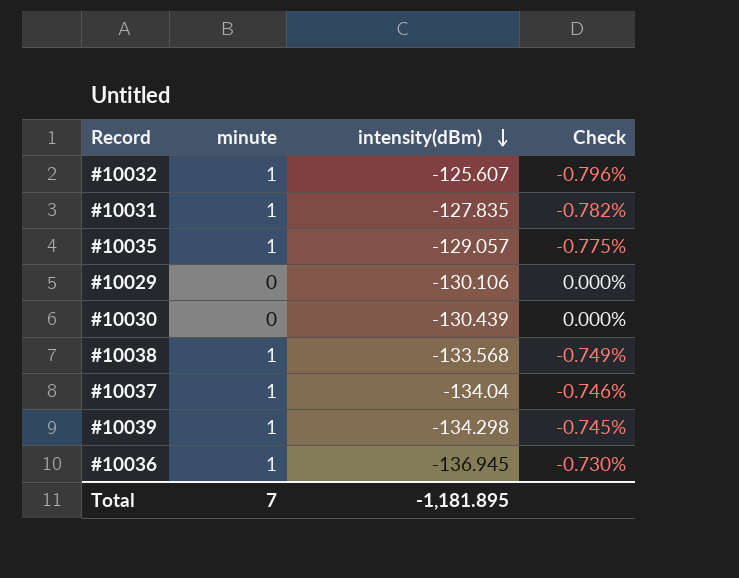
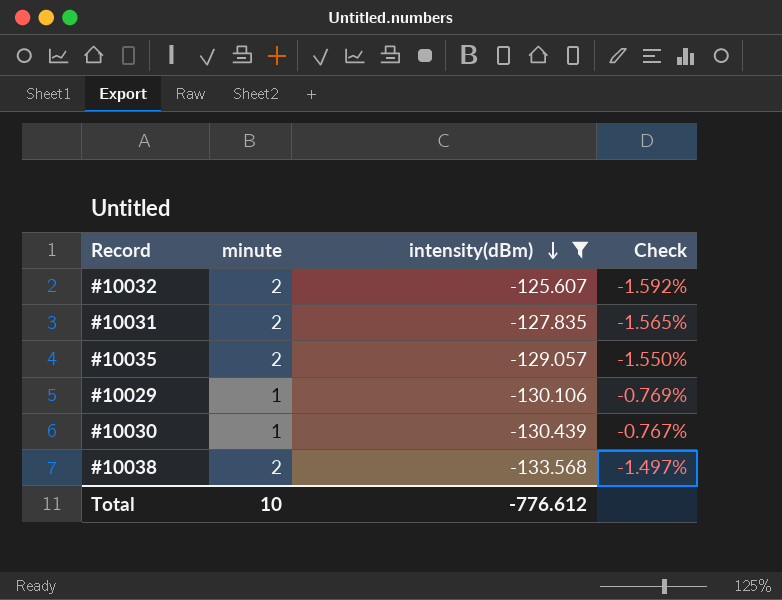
filter: none -> intensity(dBm) >= -133.568
#10032 | minute: 1 -> 2
#10032 | Check: -0.796% -> -1.592%
#10031 | minute: 1 -> 2
#10031 | Check: -0.782% -> -1.565%
#10035 | minute: 1 -> 2
#10035 | Check: -0.775% -> -1.550%
#10029 | minute: 0 -> 1
#10029 | Check: 0.000% -> -0.769%
#10030 | minute: 0 -> 1
#10030 | Check: 0.000% -> -0.767%
#10038 | minute: 1 -> 2
#10038 | Check: -0.749% -> -1.497%
Total | minute: 7 -> 10
Total | intensity(dBm): -1,181.895 -> -776.612

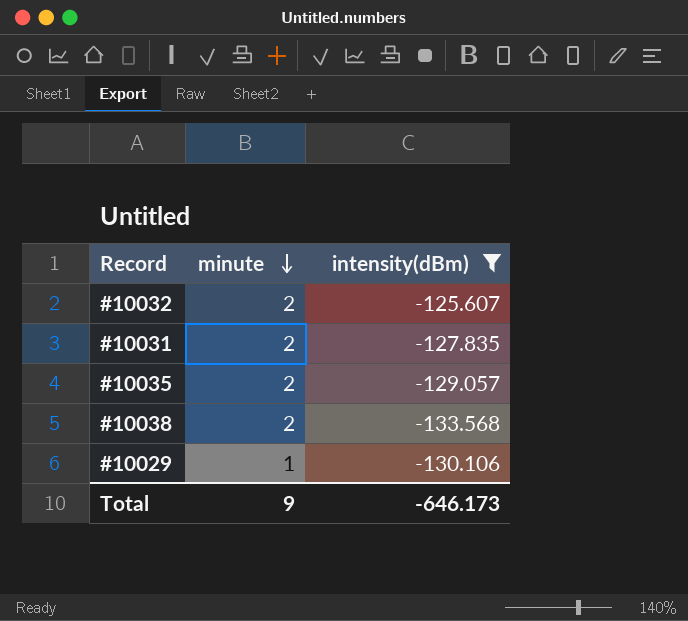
row order: intensity(dBm) descending -> minute descending
column Check | formula: [minute] / [intensity(dBm)] -> none
row #10030: 1 | -130.439 | -0.767% -> none
Total | minute: 10 -> 9
Total | intensity(dBm): -776.612 -> -646.173

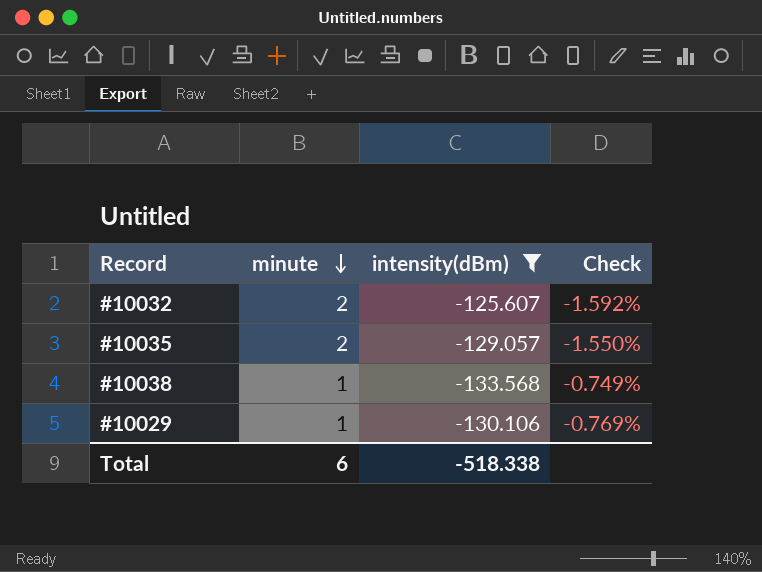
column Check | formula: none -> [minute] / [intensity(dBm)]
row #10031: 2 | -127.835 -> none
#10038 | minute: 2 -> 1
Total | minute: 9 -> 6
Total | intensity(dBm): -646.173 -> -518.338

